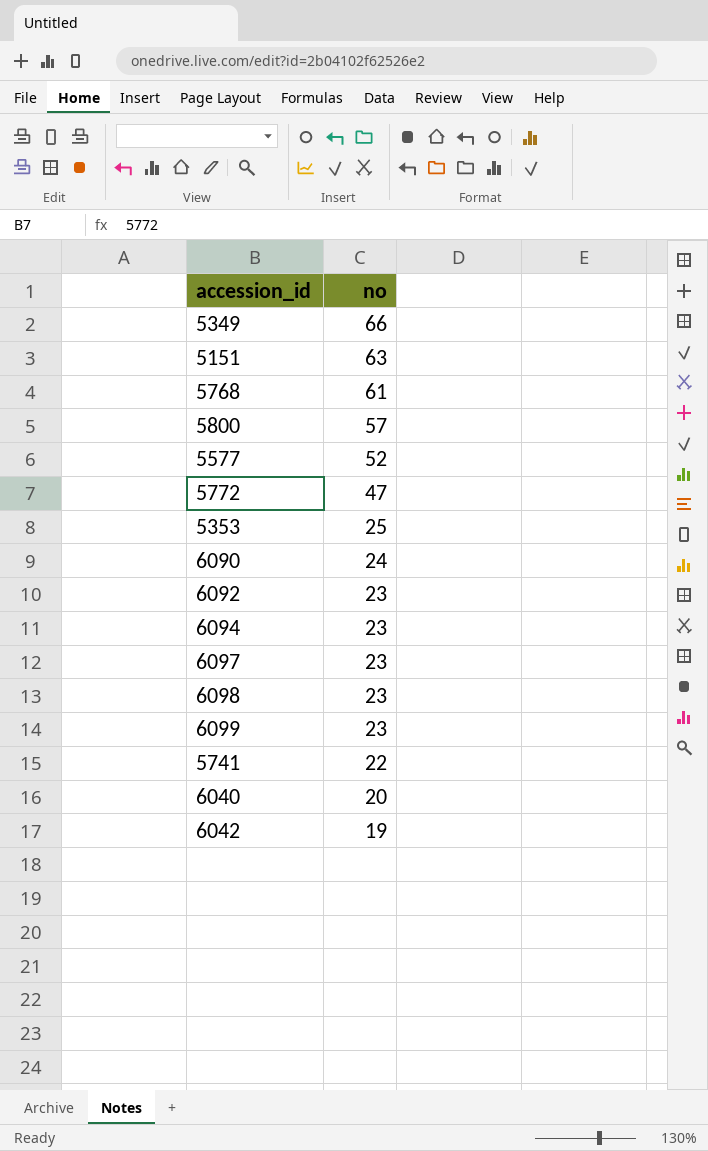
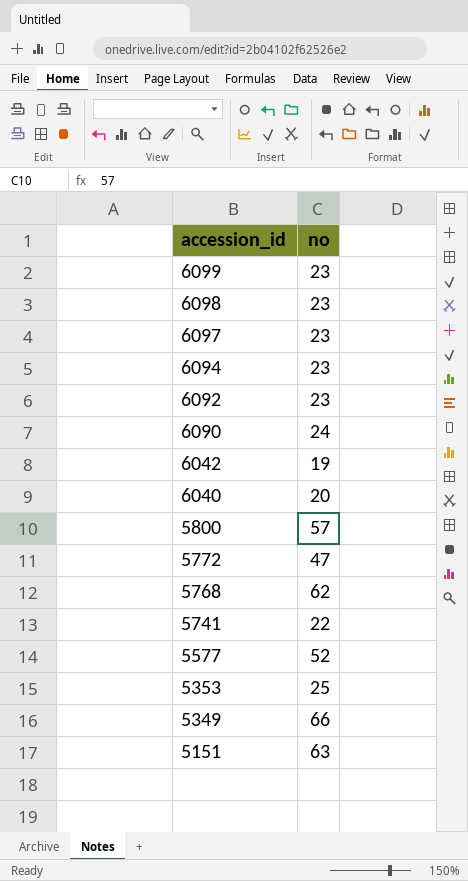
row order: no descending -> accession_id descending
5768 | no: 61 -> 62

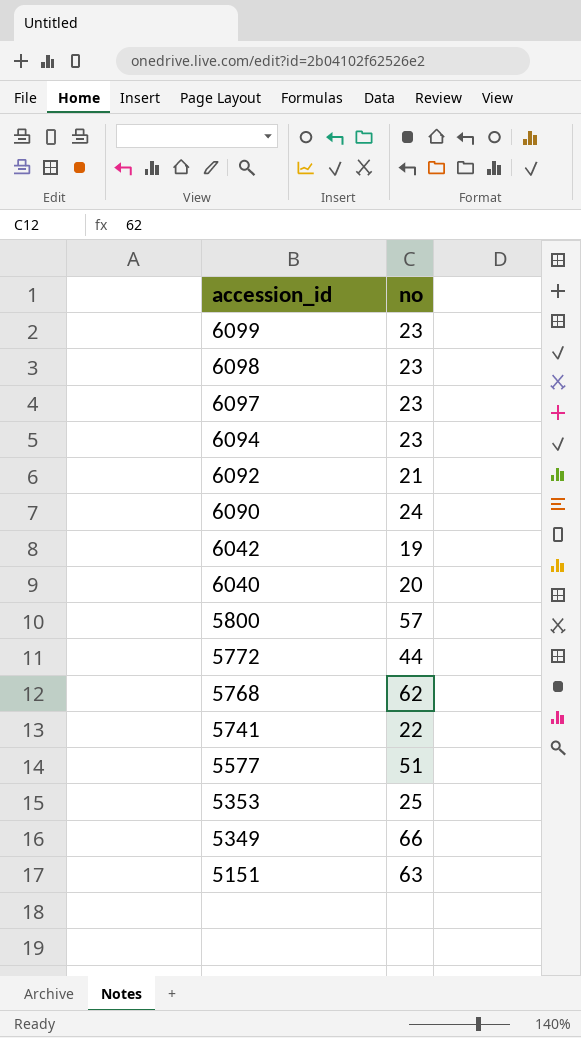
6092 | no: 23 -> 21
5772 | no: 47 -> 44
5577 | no: 52 -> 51

